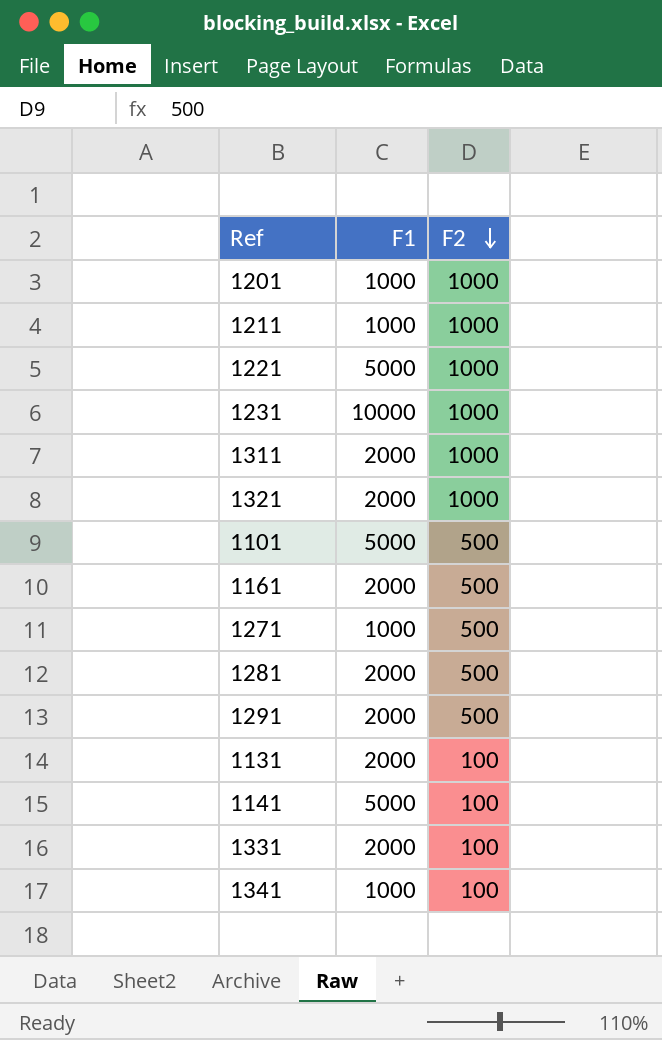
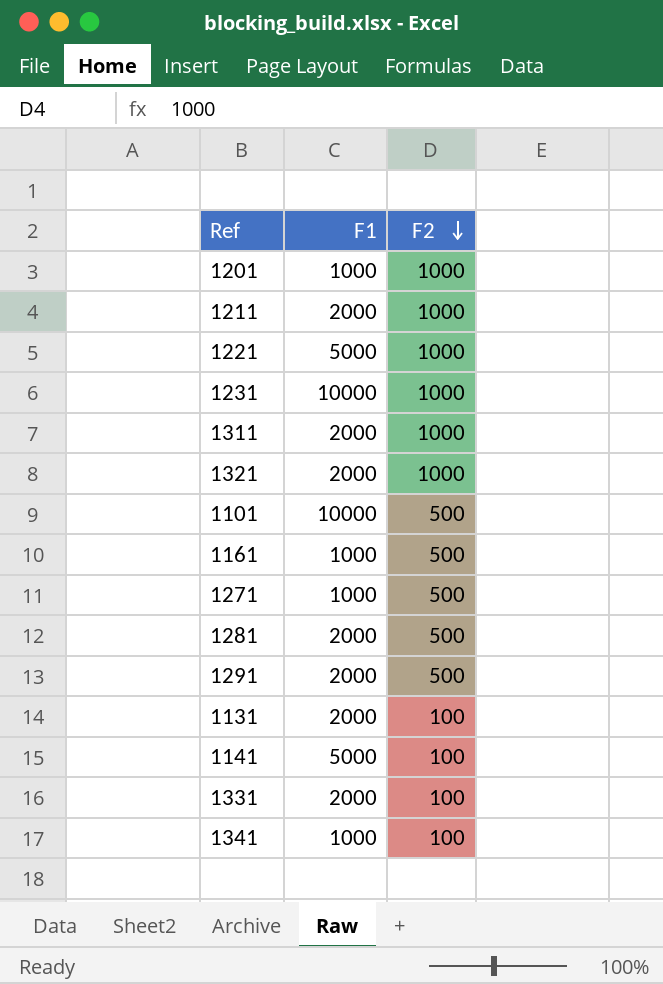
1211 | F1: 1000 -> 2000
1101 | F1: 5000 -> 10000
1161 | F1: 2000 -> 1000

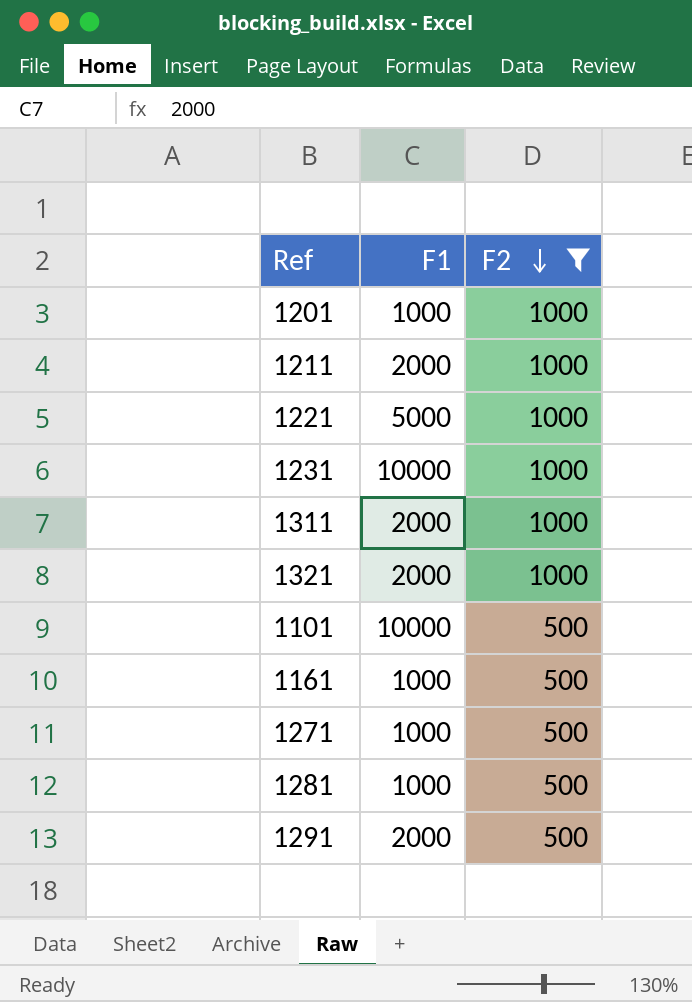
filter: none -> F2 != 100
1281 | F1: 2000 -> 1000

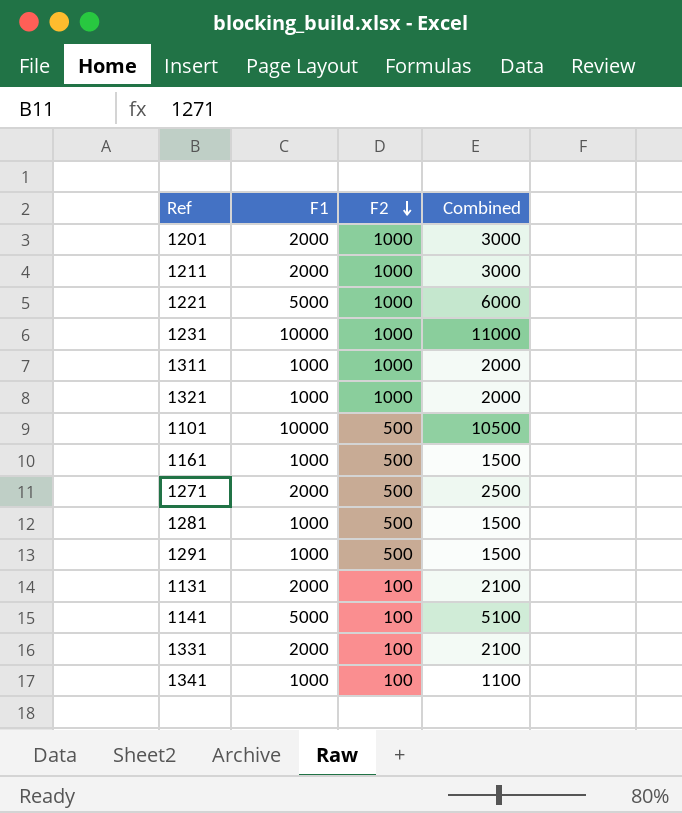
filter: F2 != 100 -> none
column Combined | formula: none -> [F1] + [F2]
1201 | F1: 1000 -> 2000
1311 | F1: 2000 -> 1000
1321 | F1: 2000 -> 1000
1271 | F1: 1000 -> 2000
1291 | F1: 2000 -> 1000

